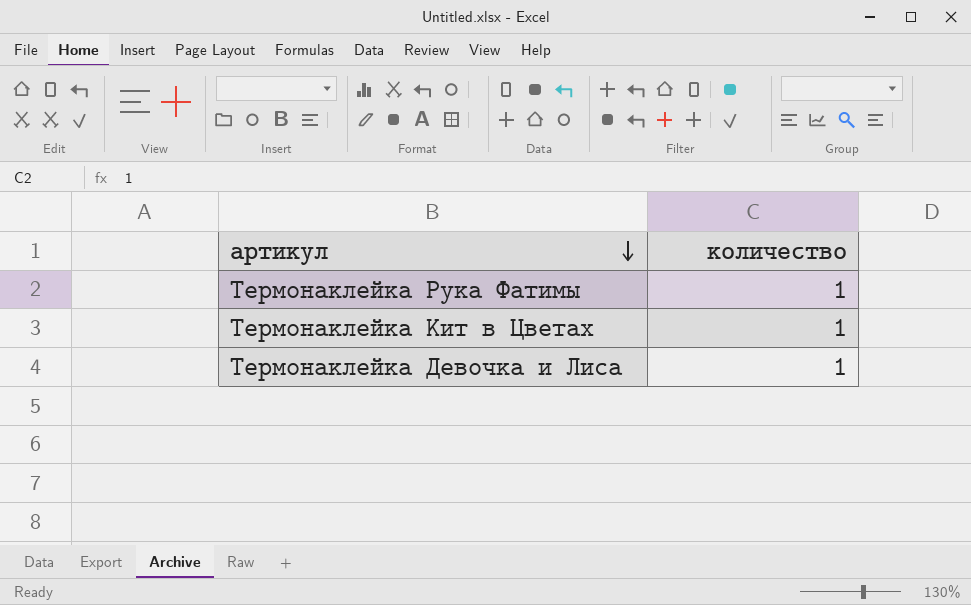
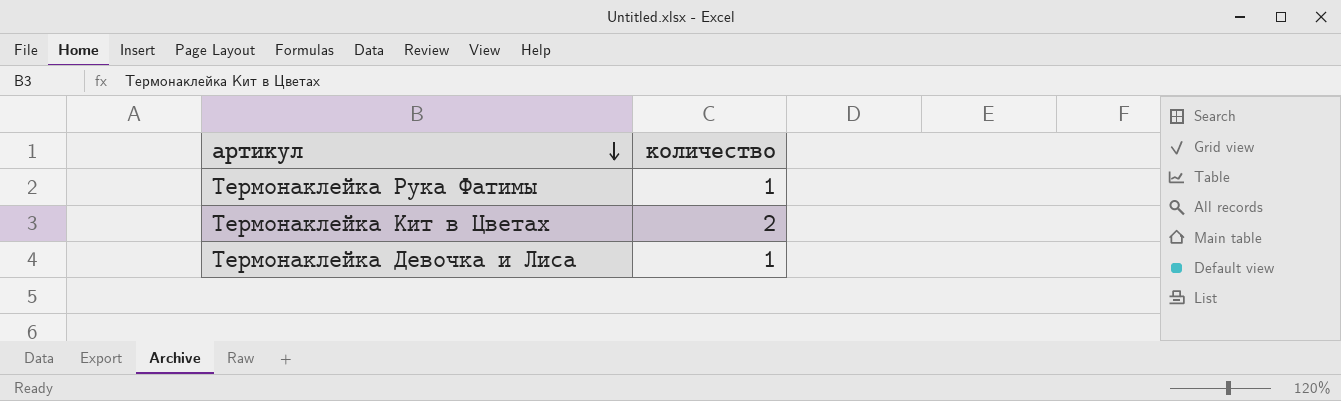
Термонаклейка Кит в Цветах | количество: 1 -> 2

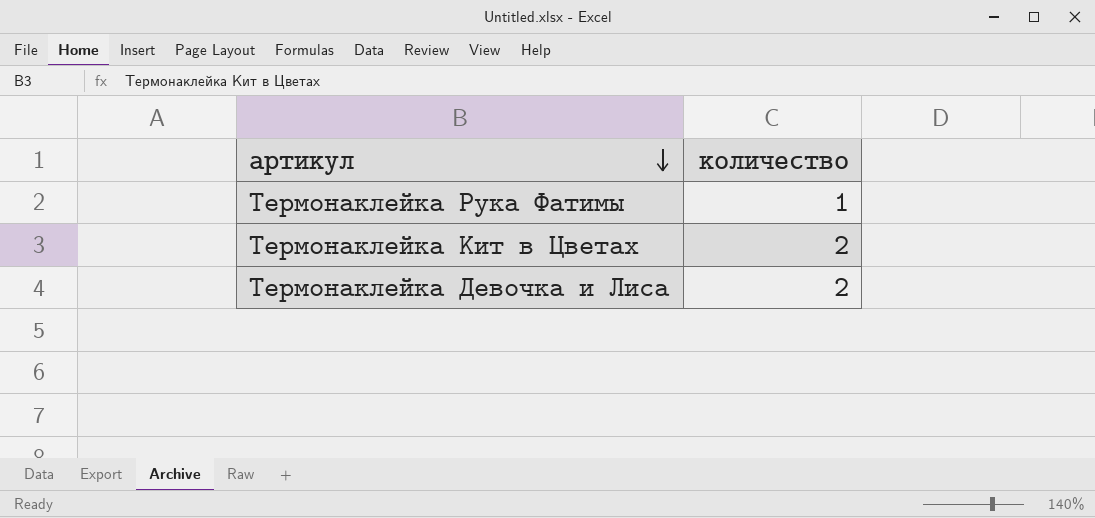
Термонаклейка Девочка и Лиса | количество: 1 -> 2

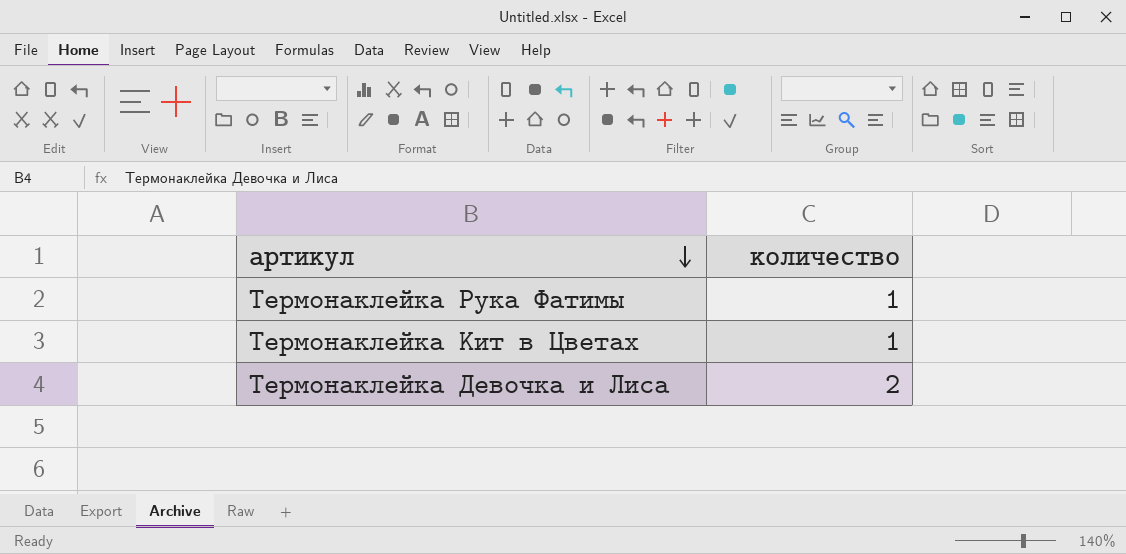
Термонаклейка Кит в Цветах | количество: 2 -> 1

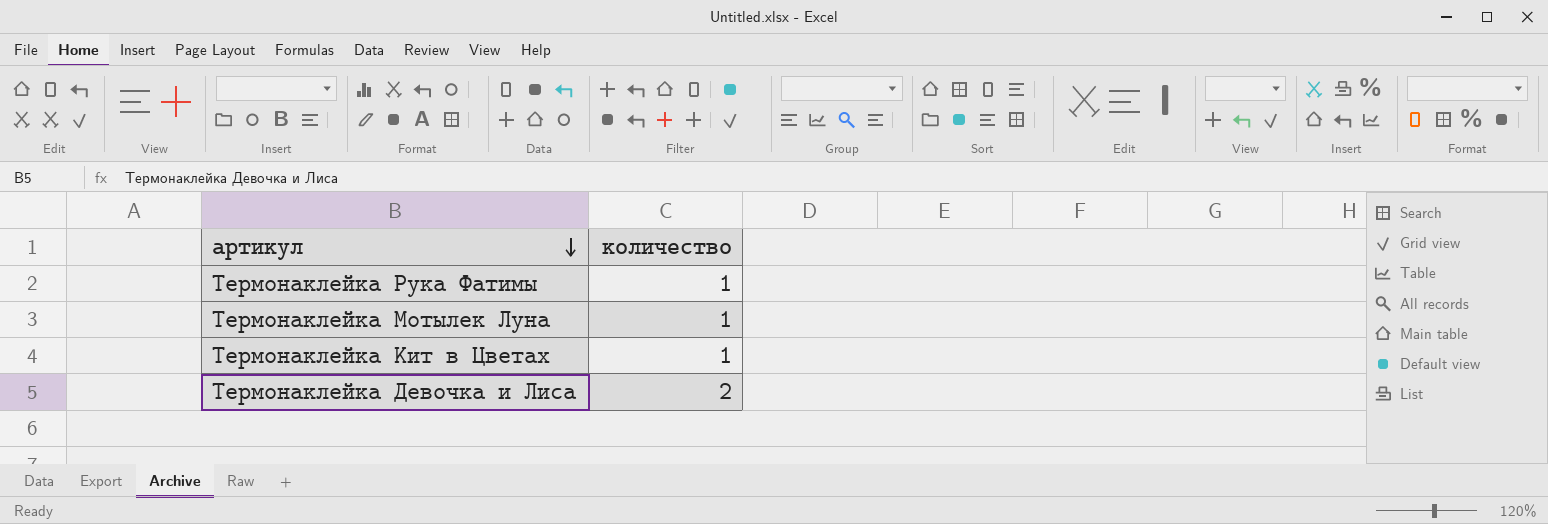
row Термонаклейка Мотылек Луна: none -> 1

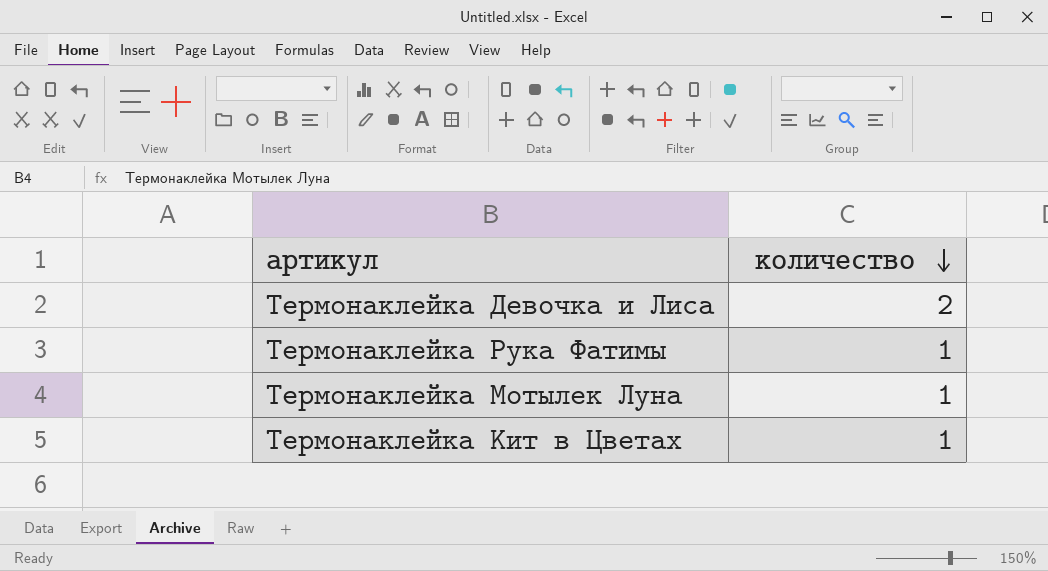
row order: артикул descending -> количество descending

